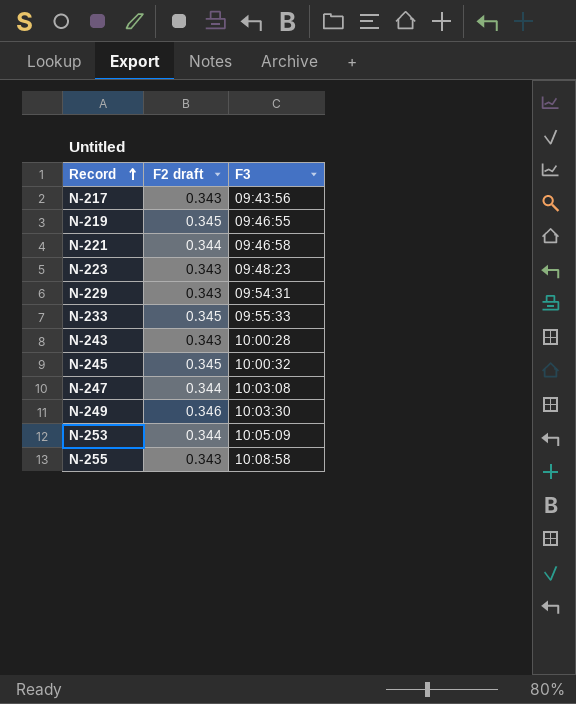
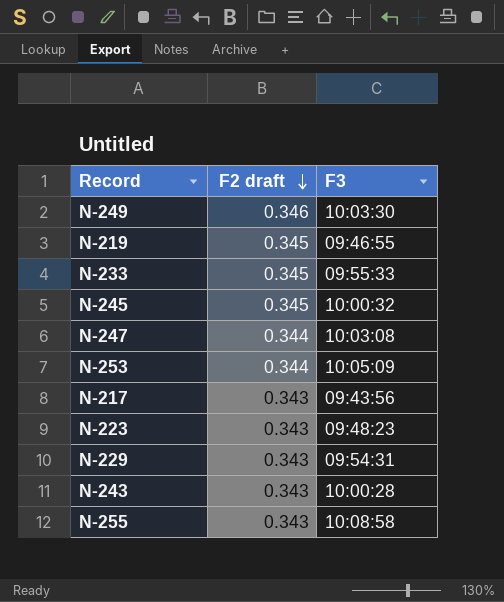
row order: Record ascending -> F2 draft descending
row N-221: 0.344 | 09:46:58 -> none

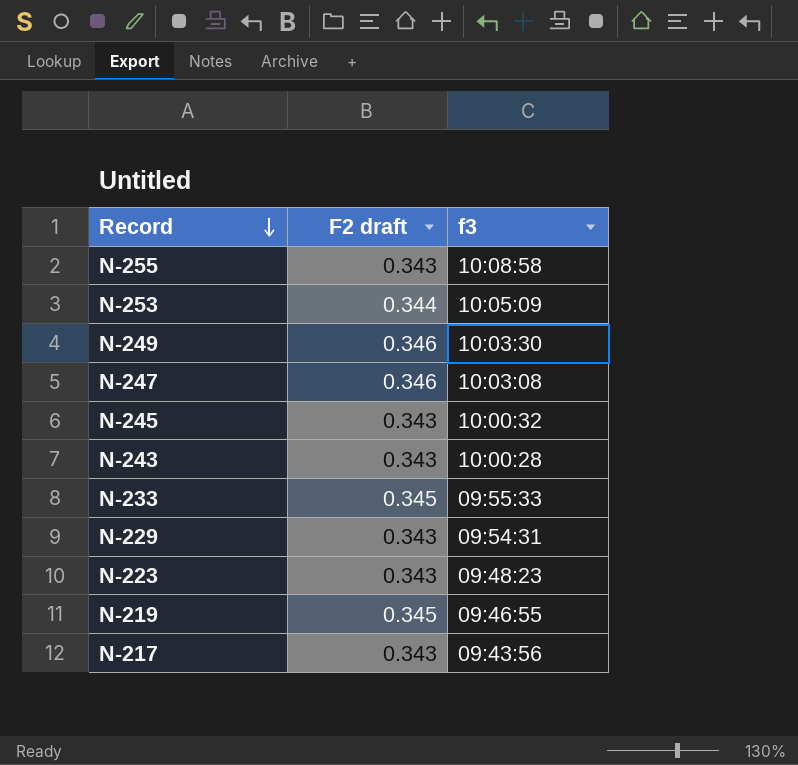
row order: F2 draft descending -> Record descending
column name: F3 -> f3
N-247 | F2 draft: 0.344 -> 0.346
N-245 | F2 draft: 0.345 -> 0.343

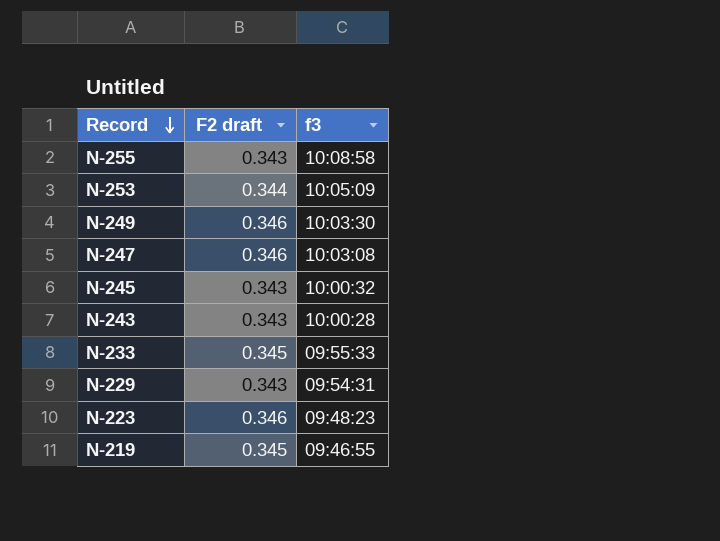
row N-217: 0.343 | 09:43:56 -> none
N-223 | F2 draft: 0.343 -> 0.346

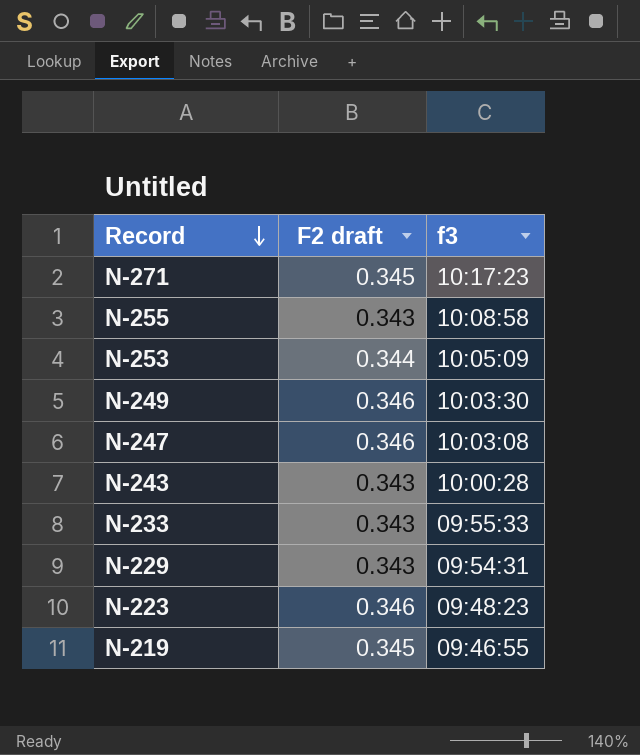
row N-245: 0.343 | 10:00:32 -> none
row N-271: none -> 0.345 | 10:17:23
N-233 | F2 draft: 0.345 -> 0.343

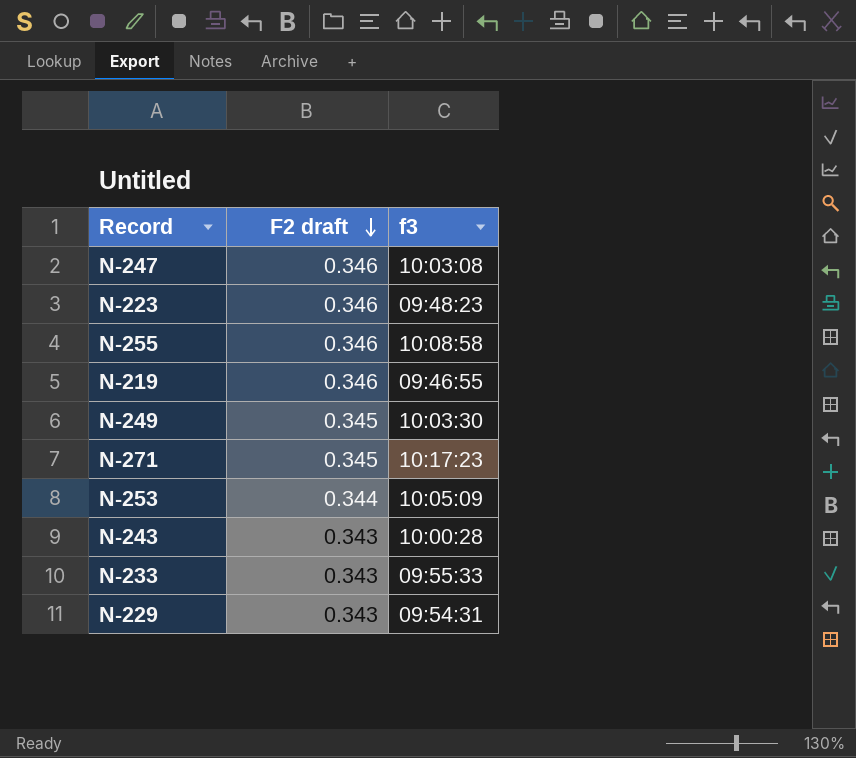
row order: Record descending -> F2 draft descending
N-255 | F2 draft: 0.343 -> 0.346
N-219 | F2 draft: 0.345 -> 0.346
N-249 | F2 draft: 0.346 -> 0.345

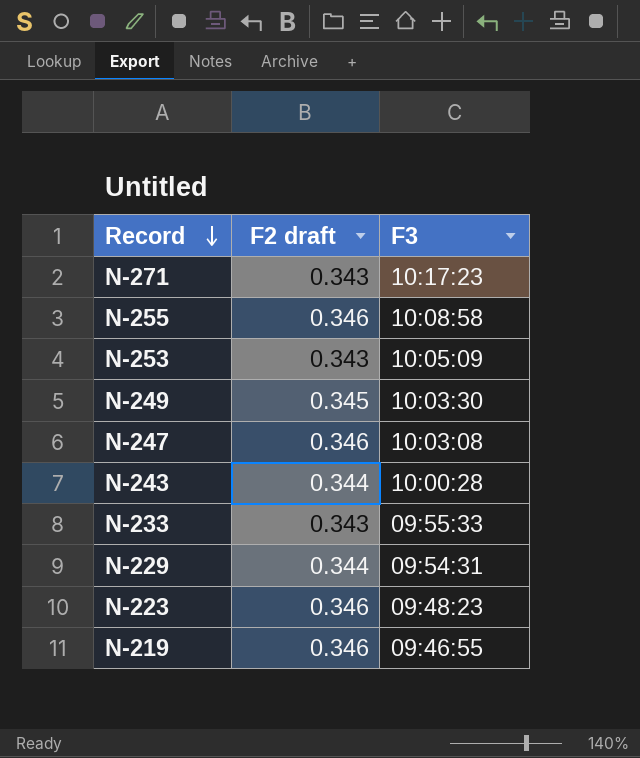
row order: F2 draft descending -> Record descending
column name: f3 -> F3
N-271 | F2 draft: 0.345 -> 0.343
N-253 | F2 draft: 0.344 -> 0.343
N-243 | F2 draft: 0.343 -> 0.344
N-229 | F2 draft: 0.343 -> 0.344

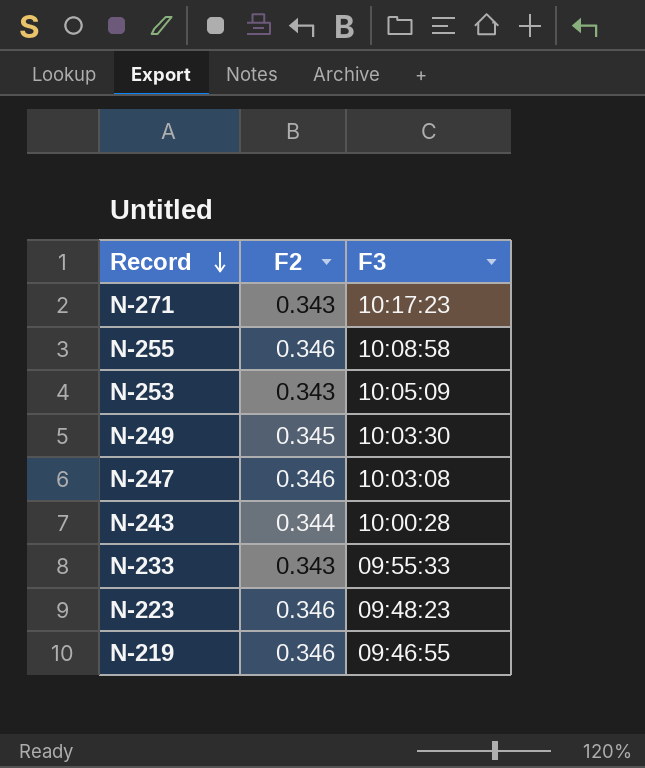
column name: F2 draft -> F2
row N-229: 0.344 | 09:54:31 -> none

